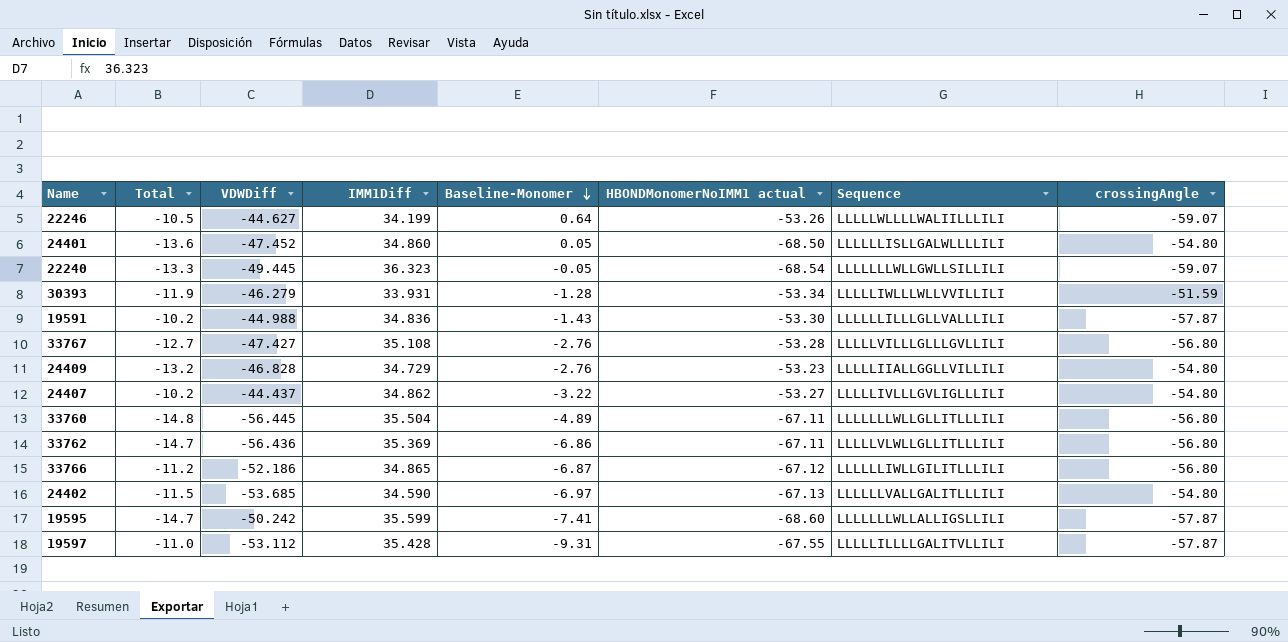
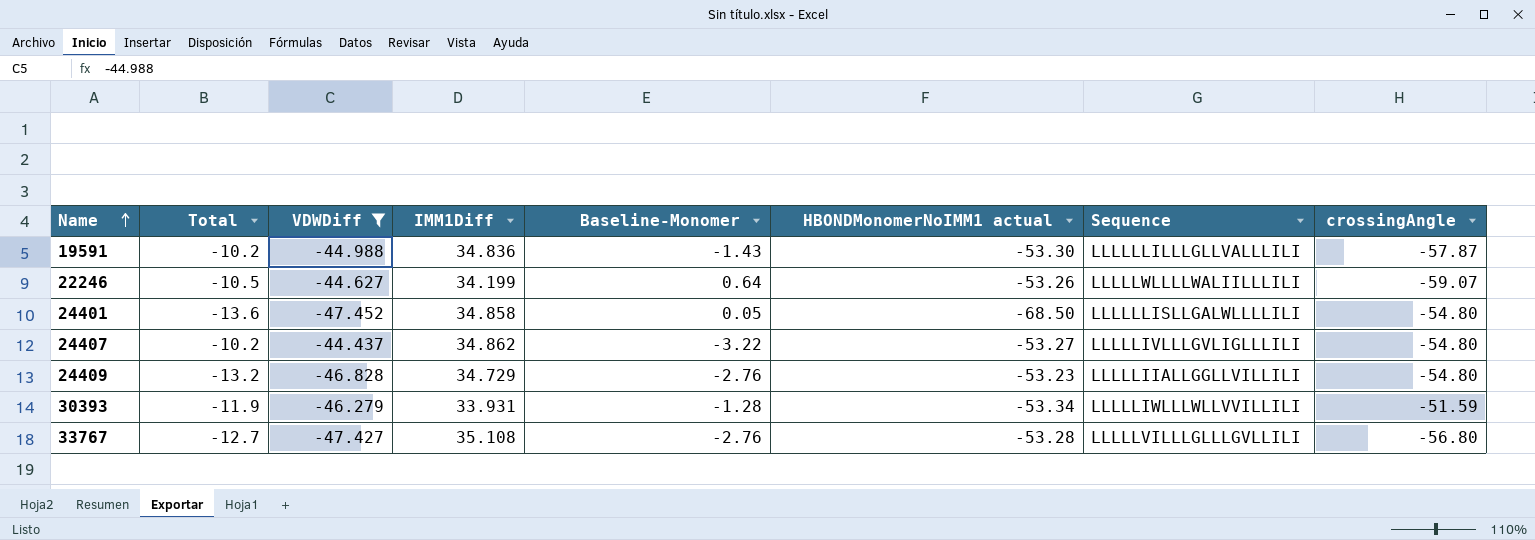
filter: none -> VDWDiff >= -47.452
row order: Baseline-Monomer descending -> Name ascending
24401 | IMM1Diff: 34.860 -> 34.858

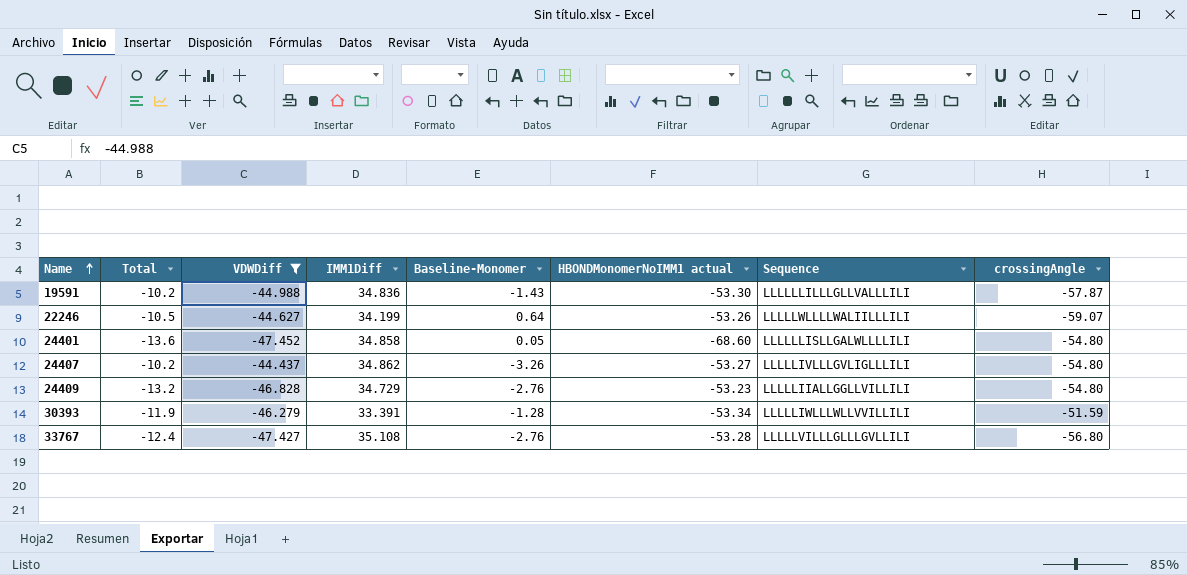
24401 | HBONDMonomerNoIMM1 actual: -68.50 -> -68.60
24407 | Baseline-Monomer: -3.22 -> -3.26
30393 | IMM1Diff: 33.931 -> 33.391
33767 | Total: -12.7 -> -12.4

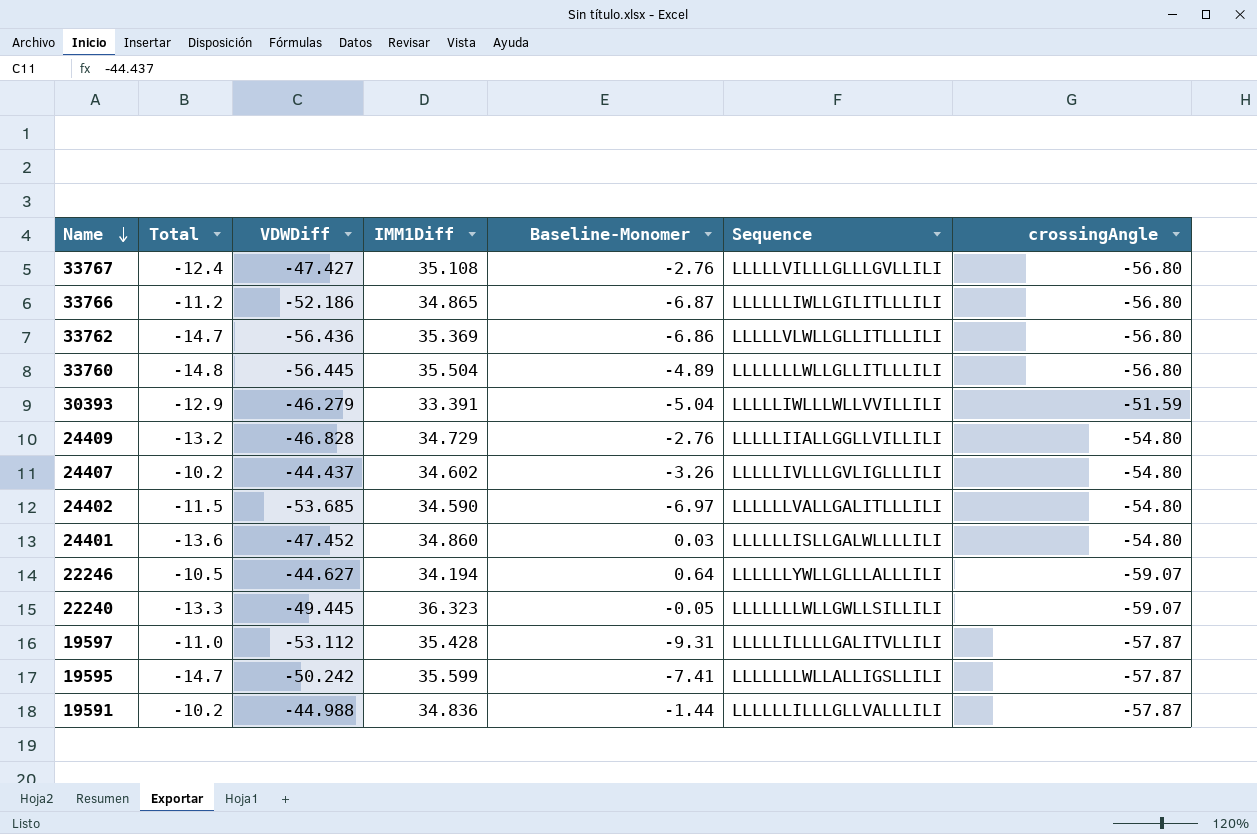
filter: VDWDiff >= -47.452 -> none
row order: Name ascending -> Name descending
column HBONDMonomerNoIMM1 actual | position: 6 -> none
30393 | Total: -11.9 -> -12.9
30393 | Baseline-Monomer: -1.28 -> -5.04
24407 | IMM1Diff: 34.862 -> 34.602
24401 | IMM1Diff: 34.858 -> 34.860
24401 | Baseline-Monomer: 0.05 -> 0.03
22246 | IMM1Diff: 34.199 -> 34.194
22246 | Sequence: LLLLLWLLLLWALIILLLILI -> LLLLLLYWLLGLLLALLLILI
19591 | Baseline-Monomer: -1.43 -> -1.44

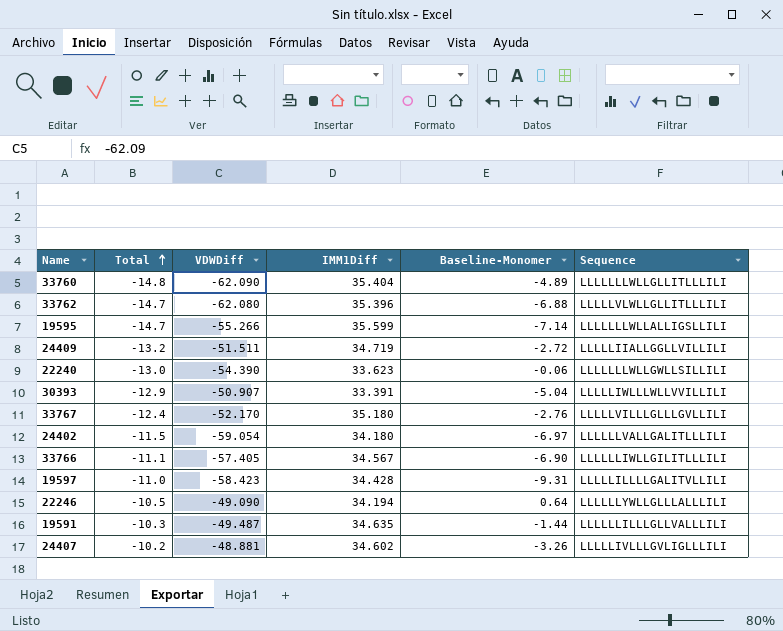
row order: Name descending -> Total ascending
column crossingAngle | position: 7 -> none
row 24401: -13.6 | -47.452 | 34.860 | 0.03 | LLLLLLISLLGALWLLLLILI | -54.80 -> none
33760 | VDWDiff: -56.445 -> -62.090
33760 | IMM1Diff: 35.504 -> 35.404
33762 | VDWDiff: -56.436 -> -62.080
33762 | IMM1Diff: 35.369 -> 35.396
33762 | Baseline-Monomer: -6.86 -> -6.88
19595 | VDWDiff: -50.242 -> -55.266
19595 | Baseline-Monomer: -7.41 -> -7.14
24409 | VDWDiff: -46.828 -> -51.511
24409 | IMM1Diff: 34.729 -> 34.719
24409 | Baseline-Monomer: -2.76 -> -2.72
22240 | Total: -13.3 -> -13.0
22240 | VDWDiff: -49.445 -> -54.390
22240 | IMM1Diff: 36.323 -> 33.623
22240 | Baseline-Monomer: -0.05 -> -0.06
30393 | VDWDiff: -46.279 -> -50.907
33767 | VDWDiff: -47.427 -> -52.170
33767 | IMM1Diff: 35.108 -> 35.180
24402 | VDWDiff: -53.685 -> -59.054
24402 | IMM1Diff: 34.590 -> 34.180
33766 | Total: -11.2 -> -11.1
33766 | VDWDiff: -52.186 -> -57.405
33766 | IMM1Diff: 34.865 -> 34.567
33766 | Baseline-Monomer: -6.87 -> -6.90
19597 | VDWDiff: -53.112 -> -58.423
19597 | IMM1Diff: 35.428 -> 34.428
22246 | VDWDiff: -44.627 -> -49.090
19591 | Total: -10.2 -> -10.3
19591 | VDWDiff: -44.988 -> -49.487
19591 | IMM1Diff: 34.836 -> 34.635
24407 | VDWDiff: -44.437 -> -48.881

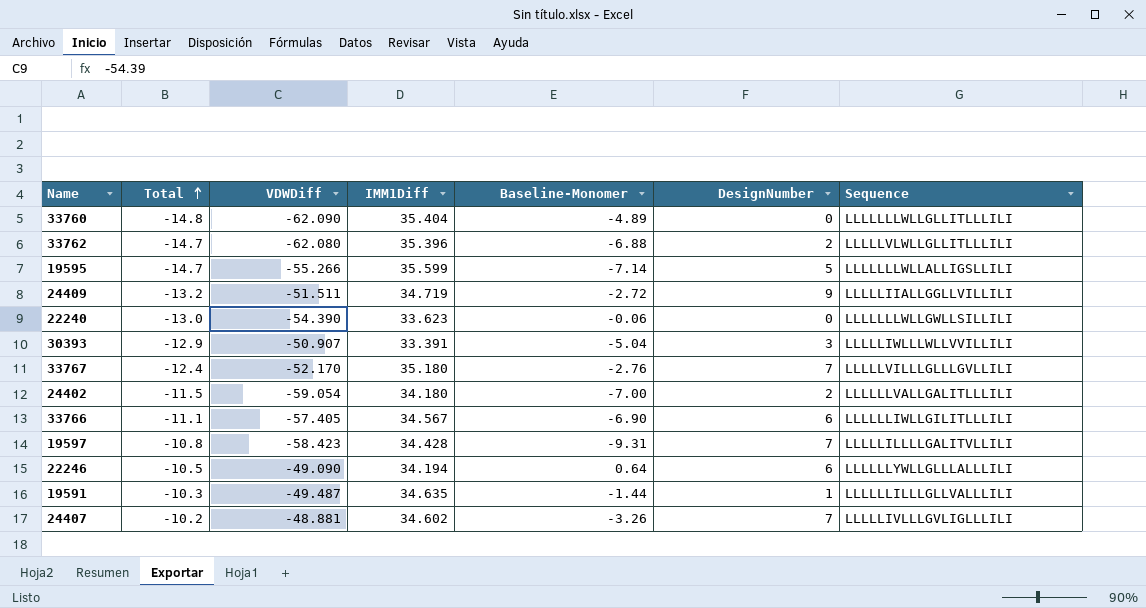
column DesignNumber | position: none -> 6
24402 | Baseline-Monomer: -6.97 -> -7.00
19597 | Total: -11.0 -> -10.8

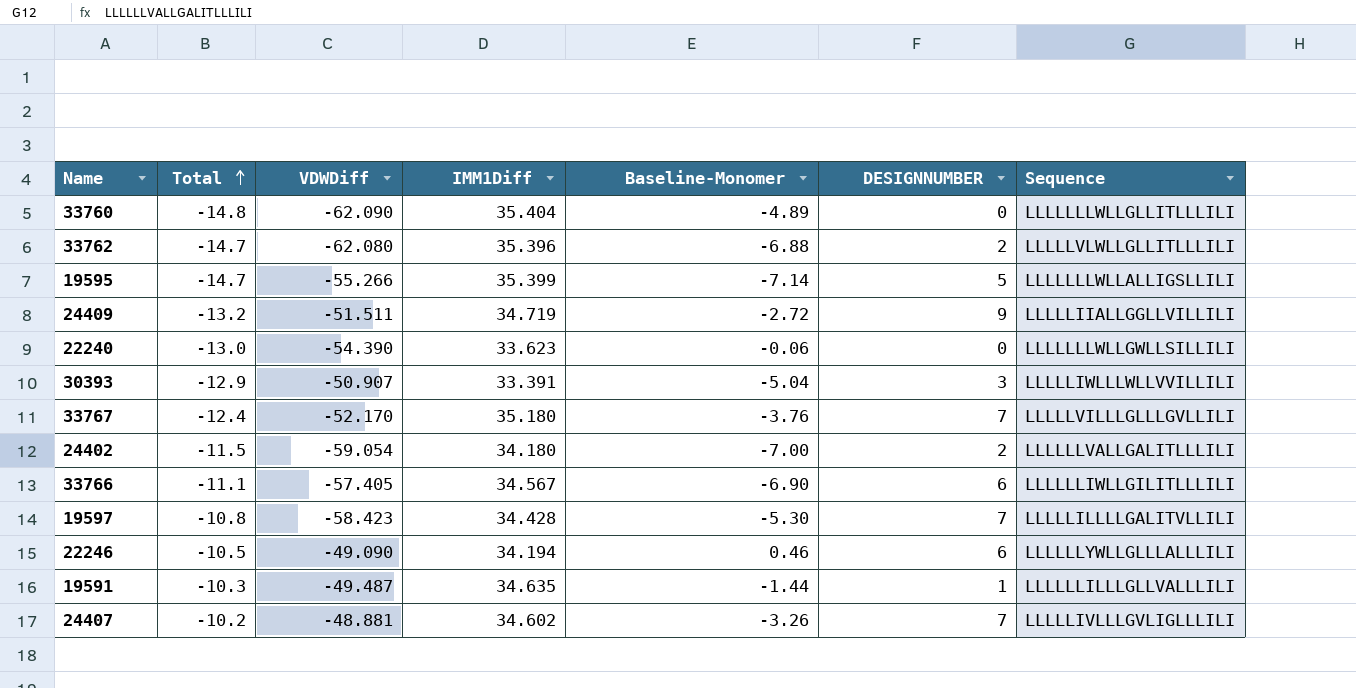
column name: DesignNumber -> DESIGNNUMBER
19595 | IMM1Diff: 35.599 -> 35.399
33767 | Baseline-Monomer: -2.76 -> -3.76
19597 | Baseline-Monomer: -9.31 -> -5.30
22246 | Baseline-Monomer: 0.64 -> 0.46

